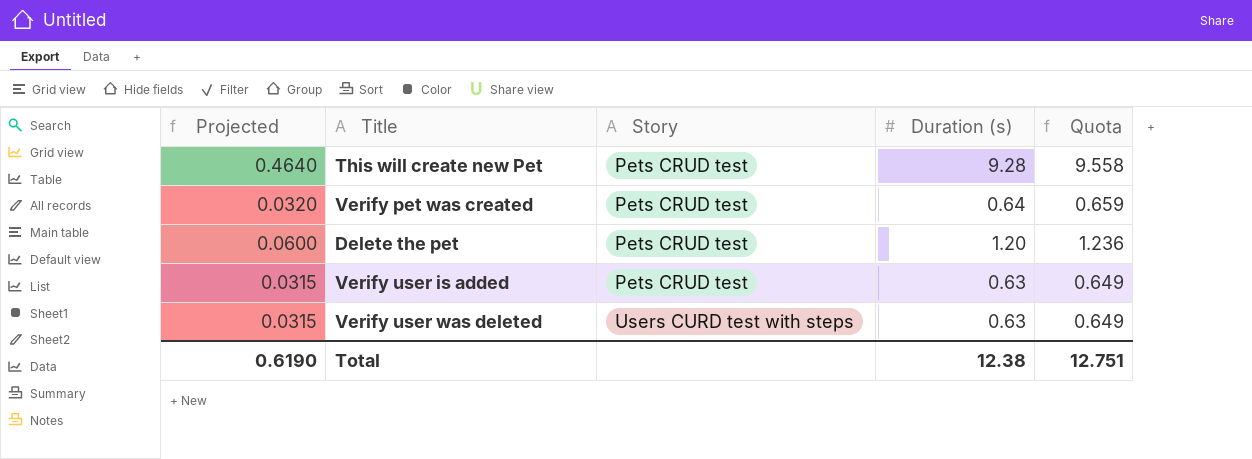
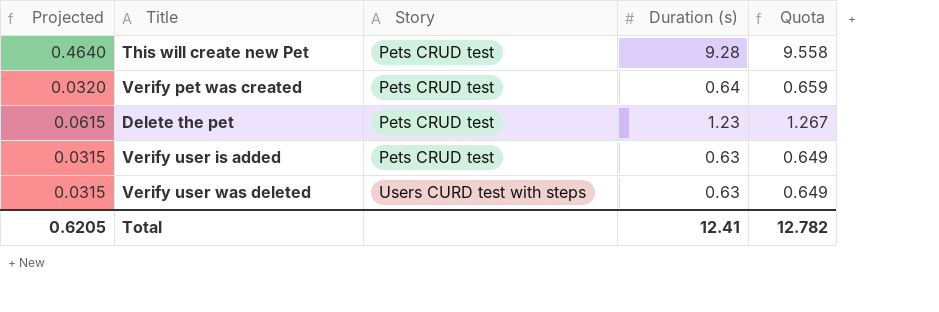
Delete the pet | Projected: 0.0600 -> 0.0615
Delete the pet | Duration (s): 1.20 -> 1.23
Delete the pet | Quota: 1.236 -> 1.267
Total | Projected: 0.6190 -> 0.6205
Total | Duration (s): 12.38 -> 12.41
Total | Quota: 12.751 -> 12.782

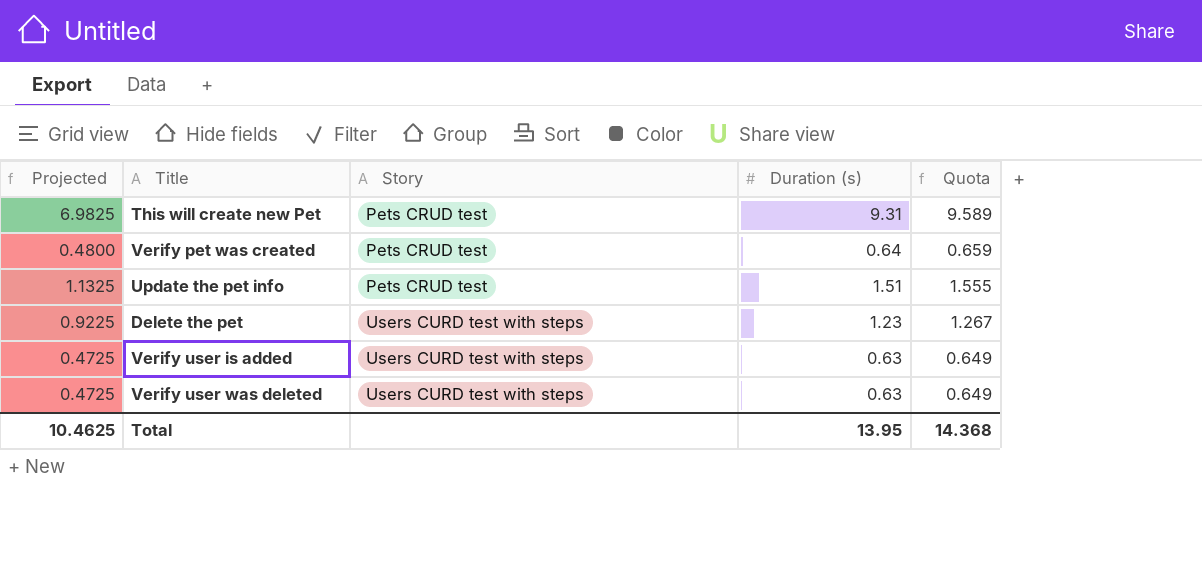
column Projected | formula: [Duration (s)] * 0.05 -> [Duration (s)] * 0.75
This will create new Pet | Duration (s): 9.28 -> 9.31
This will create new Pet | Quota: 9.558 -> 9.589
row Update the pet info: none -> 1.1325 | Pets CRUD test | 1.51 | 1.555
Delete the pet | Story: Pets CRUD test -> Users CURD test with steps
Verify user is added | Story: Pets CRUD test -> Users CURD test with steps
Total | Projected: 0.6205 -> 10.4625
Total | Duration (s): 12.41 -> 13.95
Total | Quota: 12.782 -> 14.368

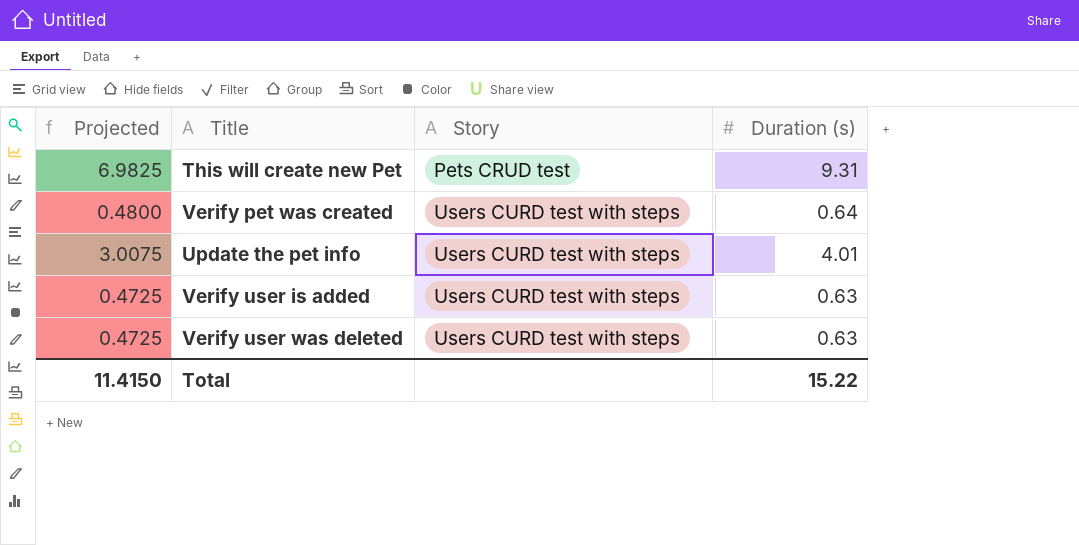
column Quota | formula: [Duration (s)] * 1.03 -> none
row Delete the pet: 0.9225 | Users CURD test with steps | 1.23 | 1.267 -> none
Verify pet was created | Story: Pets CRUD test -> Users CURD test with steps
Update the pet info | Projected: 1.1325 -> 3.0075
Update the pet info | Story: Pets CRUD test -> Users CURD test with steps
Update the pet info | Duration (s): 1.51 -> 4.01
Total | Projected: 10.4625 -> 11.4150
Total | Duration (s): 13.95 -> 15.22

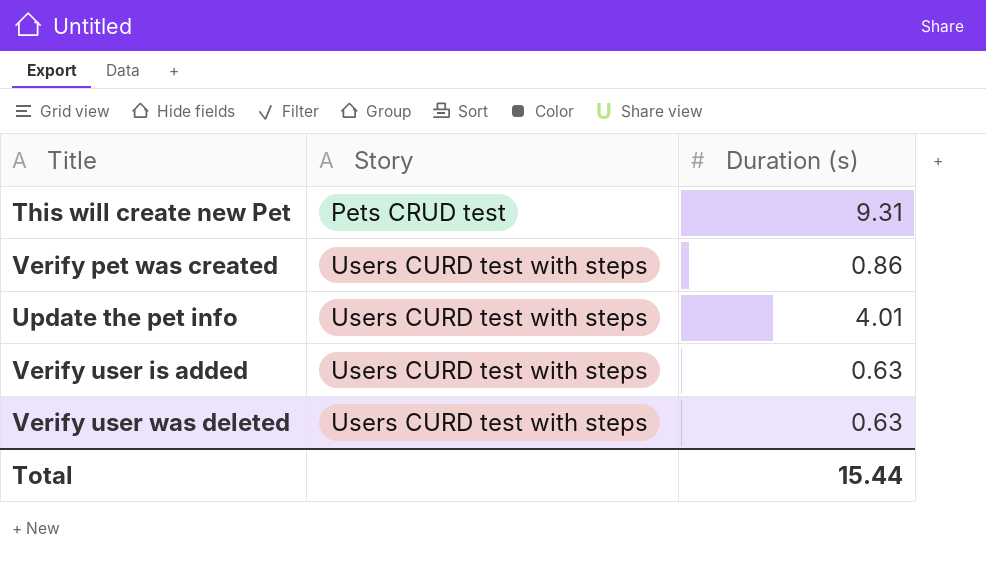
column Projected | formula: [Duration (s)] * 0.75 -> none
Verify pet was created | Duration (s): 0.64 -> 0.86
Total | Duration (s): 15.22 -> 15.44

